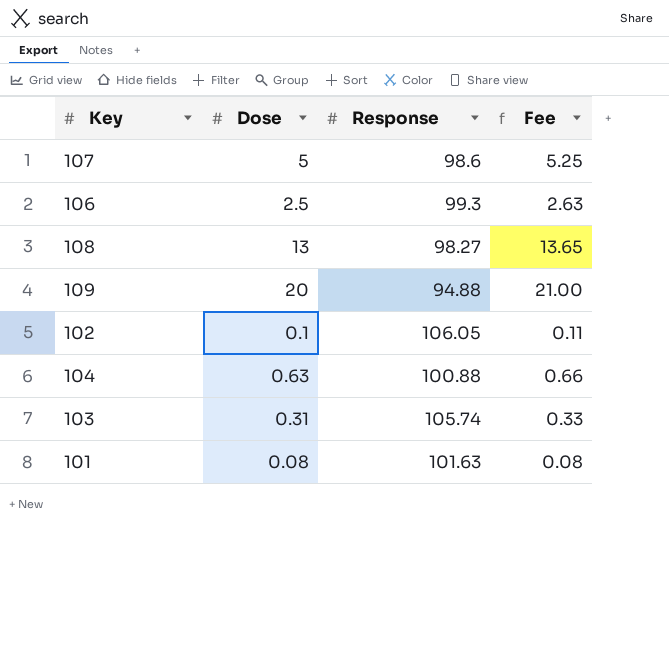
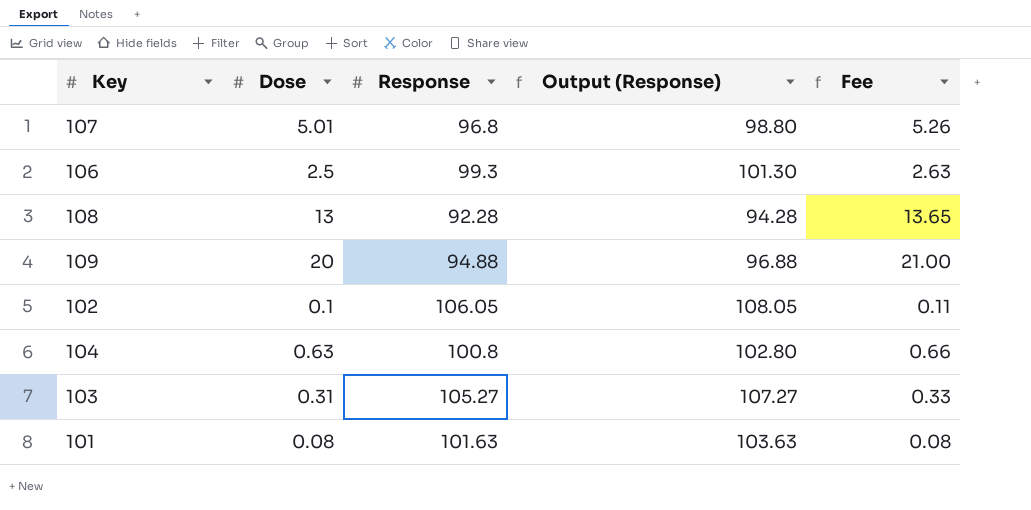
column Output (Response) | formula: none -> [Response] + 2
107 | Dose: 5 -> 5.01
107 | Response: 98.6 -> 96.8
107 | Fee: 5.25 -> 5.26
108 | Response: 98.27 -> 92.28
104 | Response: 100.88 -> 100.8
103 | Response: 105.74 -> 105.27

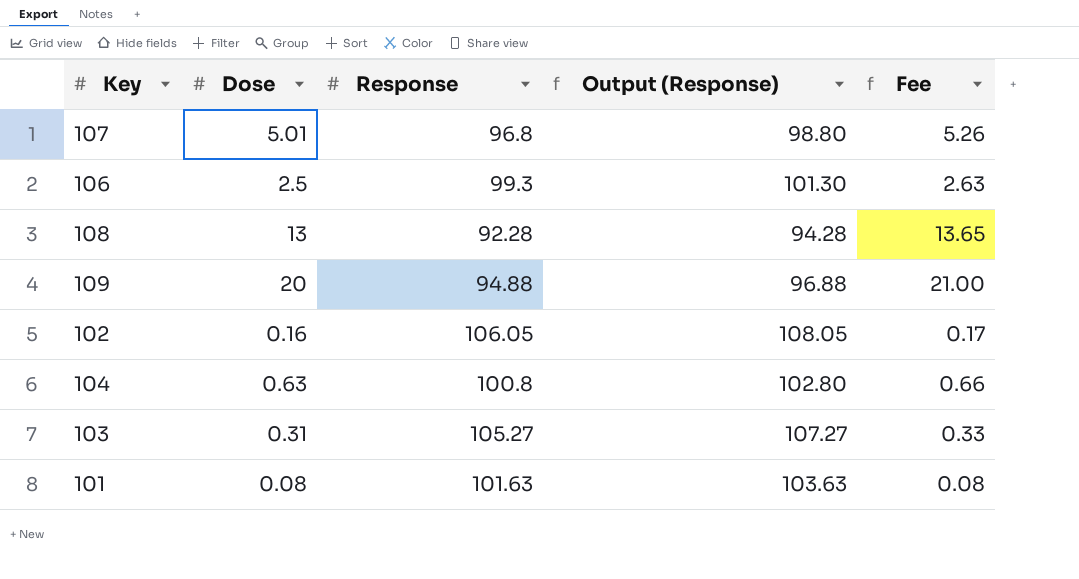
102 | Dose: 0.1 -> 0.16
102 | Fee: 0.11 -> 0.17

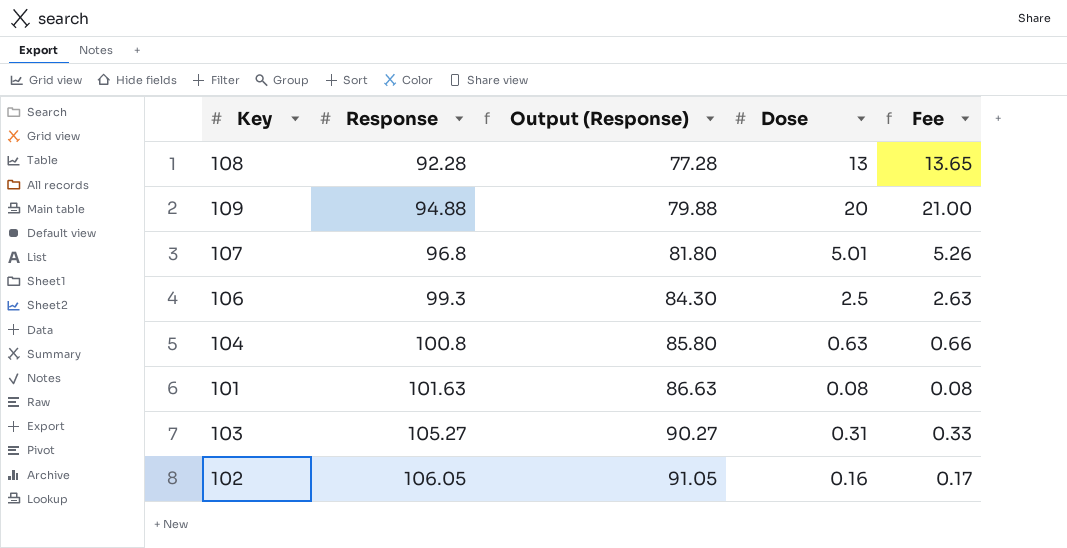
row order: none -> Response ascending
column Output (Response) | formula: [Response] + 2 -> [Response] - 15
column Dose | position: 2 -> 4

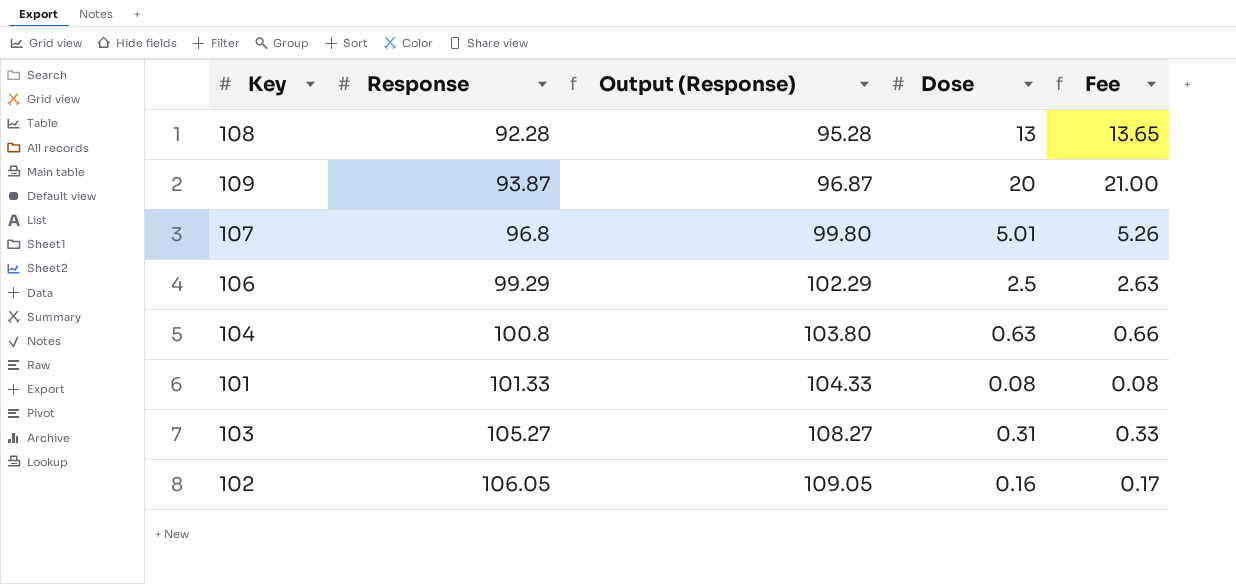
column Output (Response) | formula: [Response] - 15 -> [Response] + 3
109 | Response: 94.88 -> 93.87
106 | Response: 99.3 -> 99.29
101 | Response: 101.63 -> 101.33

